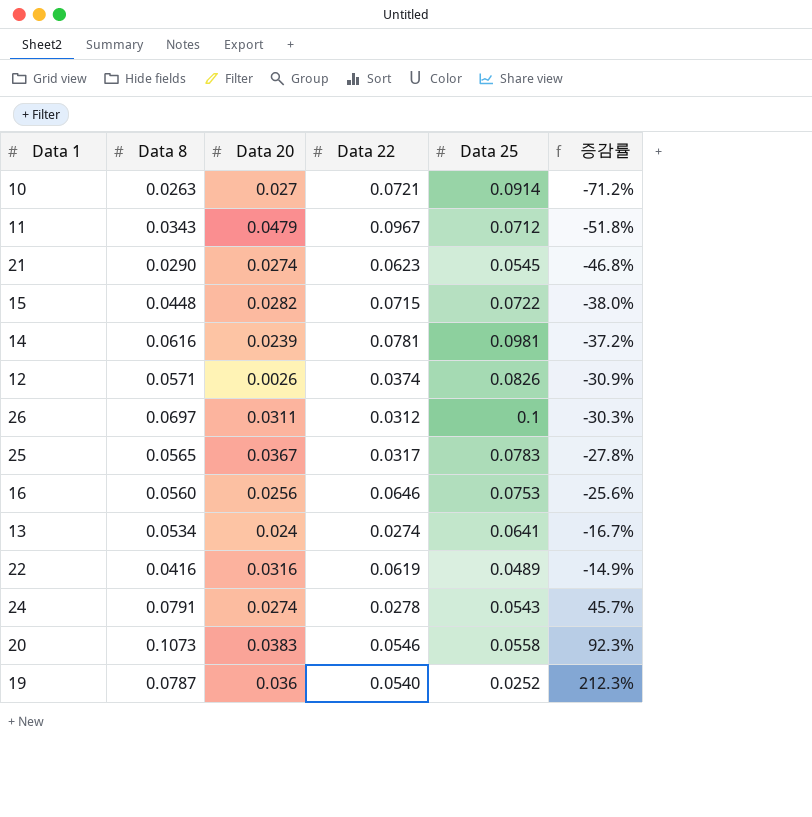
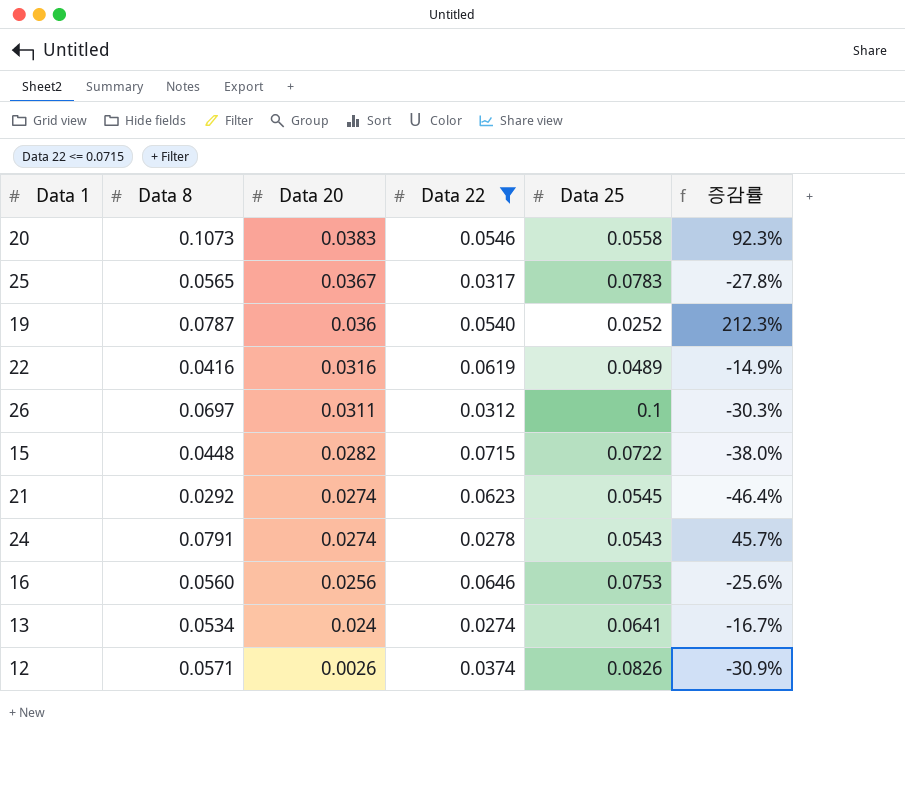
filter: none -> Data 22 <= 0.0715
row order: 증감률 ascending -> Data 20 descending
21 | Data 8: 0.0290 -> 0.0292
21 | 증감률: -46.8% -> -46.4%

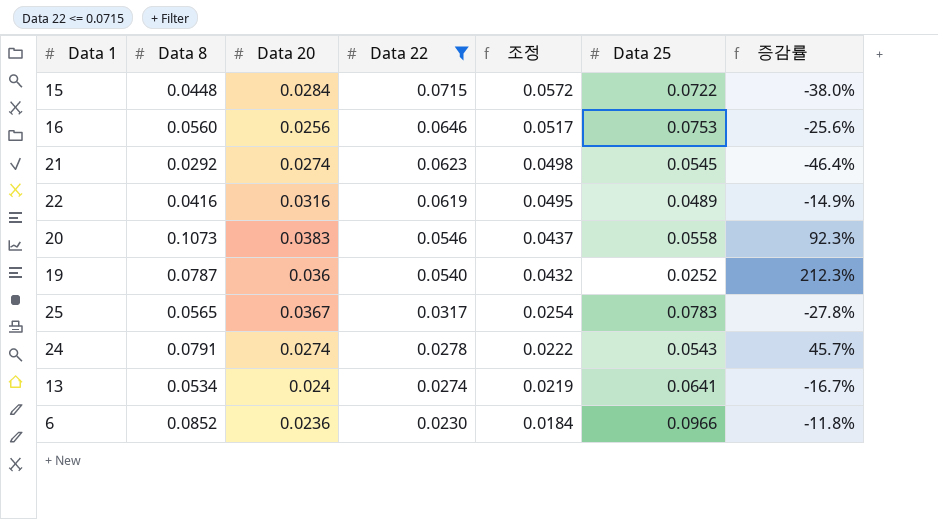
row order: Data 20 descending -> Data 22 descending
column 조정 | formula: none -> [Data 22] * 0.8
row 26: 0.0697 | 0.0311 | 0.0312 | 0.1 | -30.3% -> none
row 12: 0.0571 | 0.0026 | 0.0374 | 0.0826 | -30.9% -> none
15 | Data 20: 0.0282 -> 0.0284
row 6: none -> 0.0852 | 0.0236 | 0.0230 | 0.0184 | 0.0966 | -11.8%

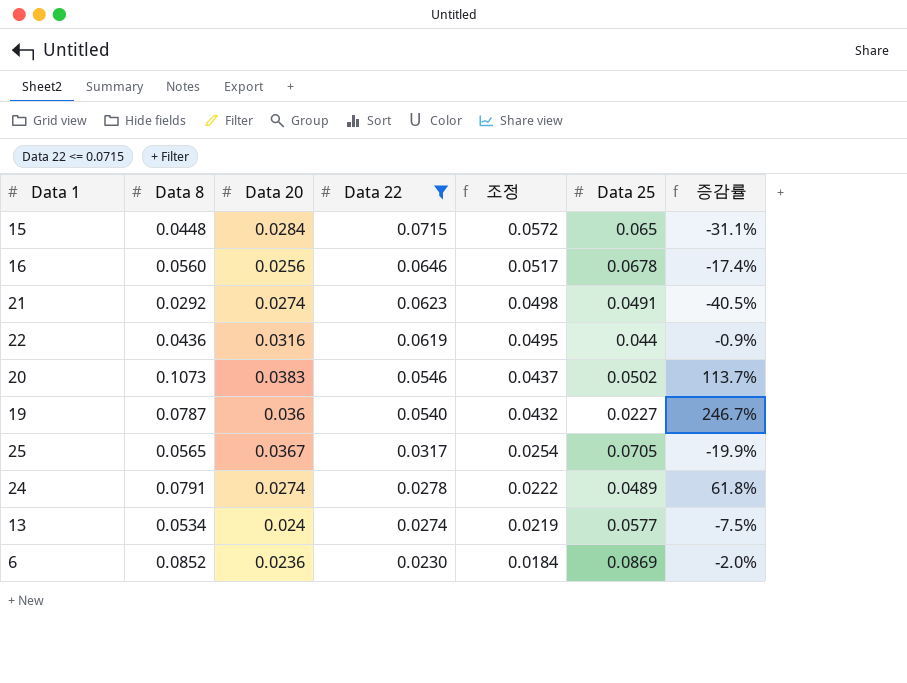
15 | Data 25: 0.0722 -> 0.065
15 | 증감률: -38.0% -> -31.1%
16 | Data 25: 0.0753 -> 0.0678
16 | 증감률: -25.6% -> -17.4%
21 | Data 25: 0.0545 -> 0.0491
21 | 증감률: -46.4% -> -40.5%
22 | Data 8: 0.0416 -> 0.0436
22 | Data 25: 0.0489 -> 0.044
22 | 증감률: -14.9% -> -0.9%
20 | Data 25: 0.0558 -> 0.0502
20 | 증감률: 92.3% -> 113.7%
19 | Data 25: 0.0252 -> 0.0227
19 | 증감률: 212.3% -> 246.7%
25 | Data 25: 0.0783 -> 0.0705
25 | 증감률: -27.8% -> -19.9%
24 | Data 25: 0.0543 -> 0.0489
24 | 증감률: 45.7% -> 61.8%
13 | Data 25: 0.0641 -> 0.0577
13 | 증감률: -16.7% -> -7.5%
6 | Data 25: 0.0966 -> 0.0869
6 | 증감률: -11.8% -> -2.0%

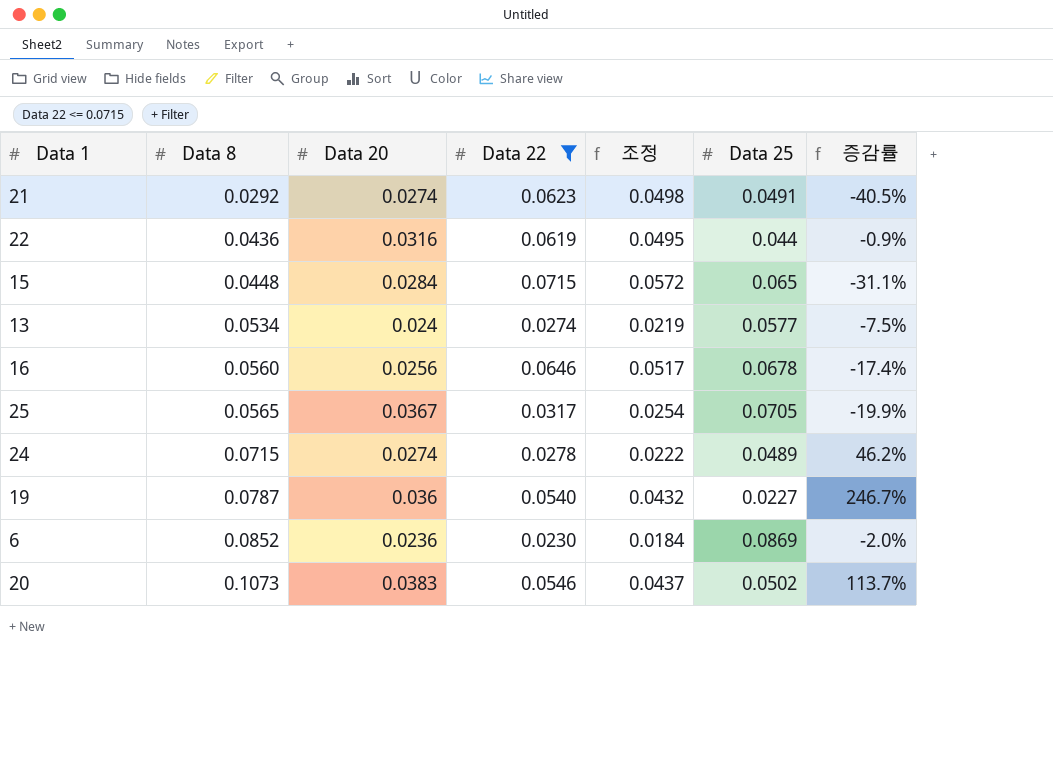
row order: Data 22 descending -> Data 8 ascending
24 | Data 8: 0.0791 -> 0.0715
24 | 증감률: 61.8% -> 46.2%

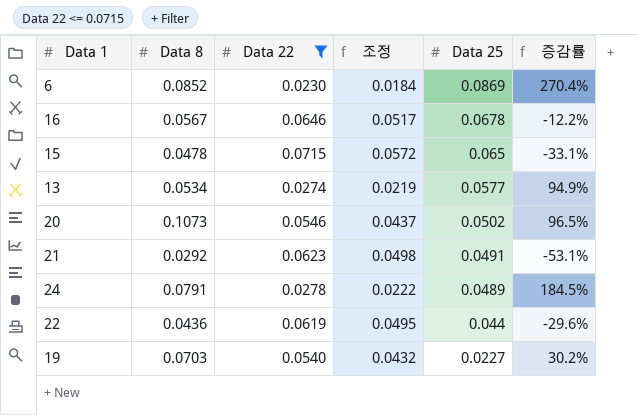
row order: Data 8 ascending -> Data 25 descending
column Data 20 | position: 3 -> none
column 증감률 | formula: ([Data 8] - [Data 25]) / [Data 25] -> ([Data 8] - [Data 22]) / [Data 22]
row 25: 0.0565 | 0.0367 | 0.0317 | 0.0254 | 0.0705 | -19.9% -> none
16 | Data 8: 0.0560 -> 0.0567
15 | Data 8: 0.0448 -> 0.0478
24 | Data 8: 0.0715 -> 0.0791
19 | Data 8: 0.0787 -> 0.0703

